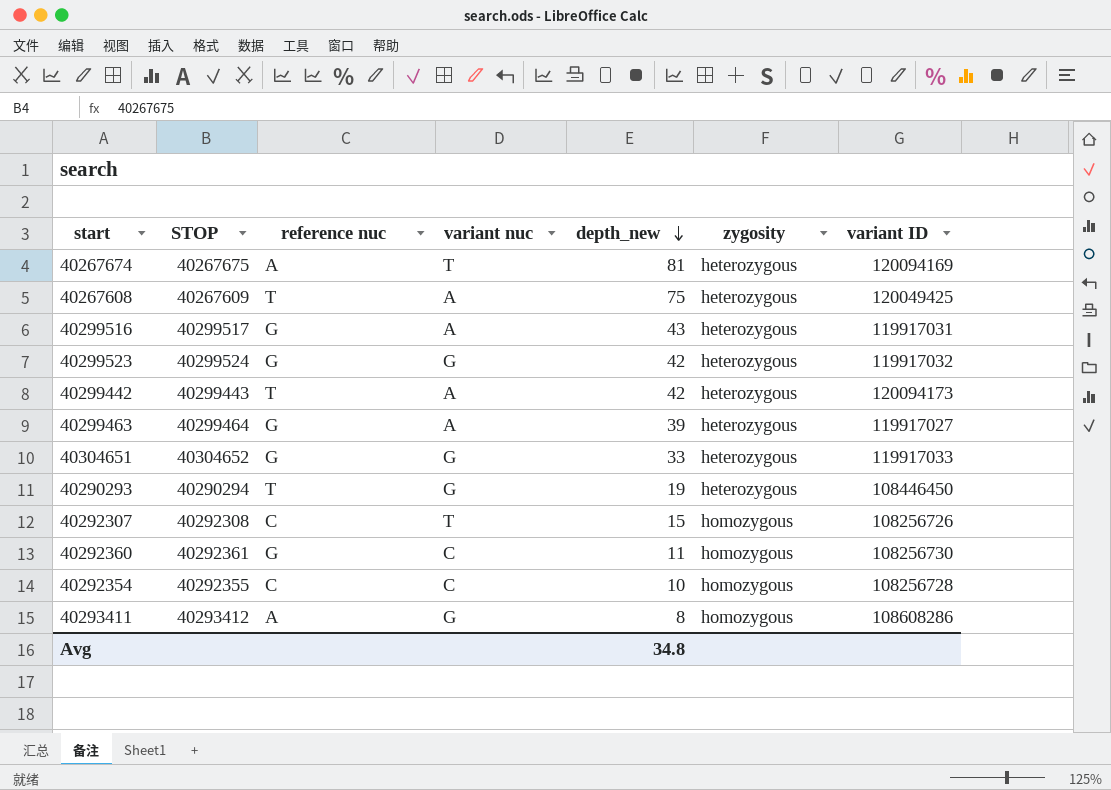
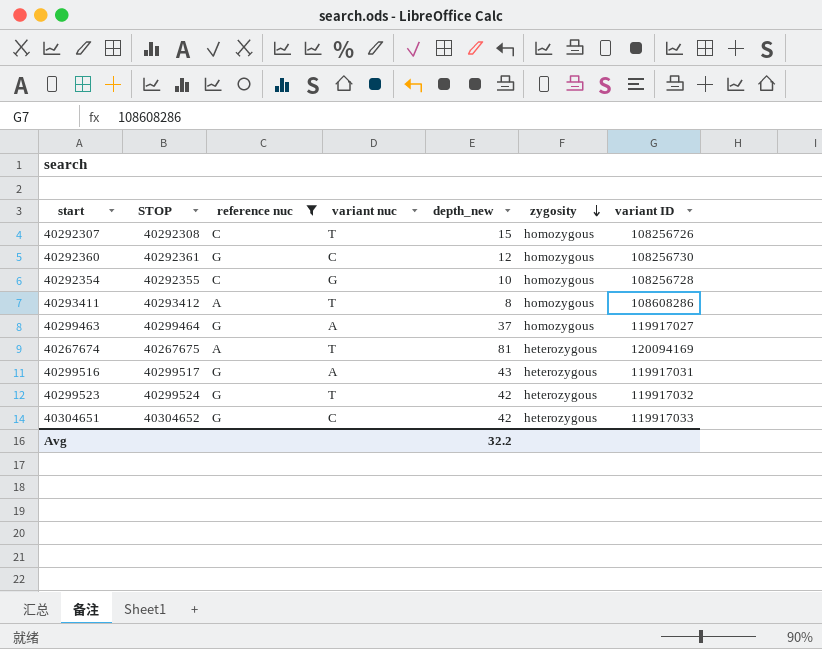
filter: none -> reference nuc != T
row order: depth_new descending -> zygosity descending
40292360 | depth_new: 11 -> 12
40292354 | variant nuc: C -> G
40293411 | variant nuc: G -> T
40299463 | depth_new: 39 -> 37
40299463 | zygosity: heterozygous -> homozygous
40299523 | variant nuc: G -> T
40304651 | variant nuc: G -> C
40304651 | depth_new: 33 -> 42
Avg | depth_new: 34.8 -> 32.2

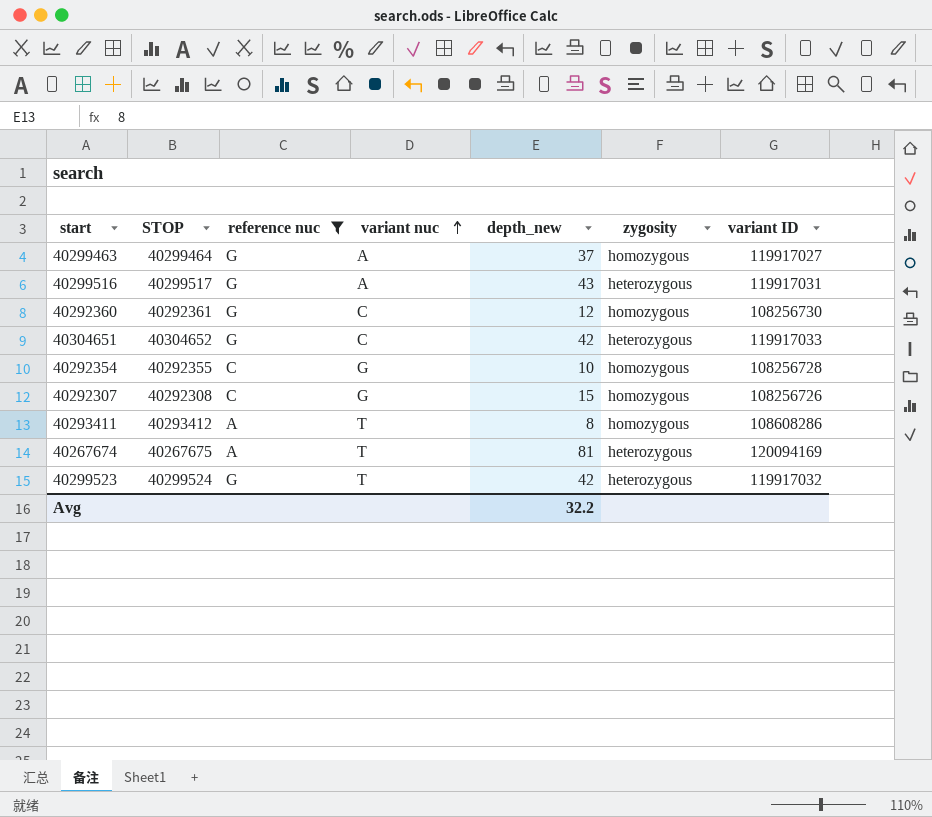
row order: zygosity descending -> variant nuc ascending
40292307 | variant nuc: T -> G

